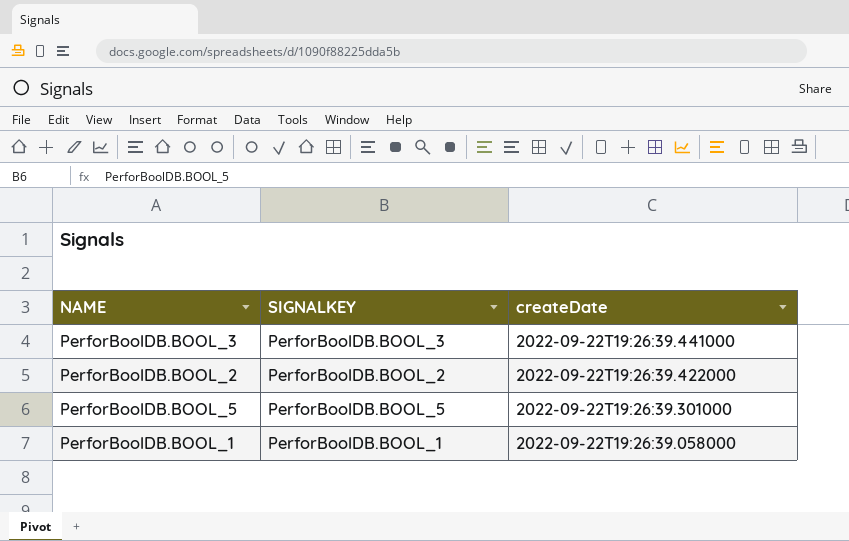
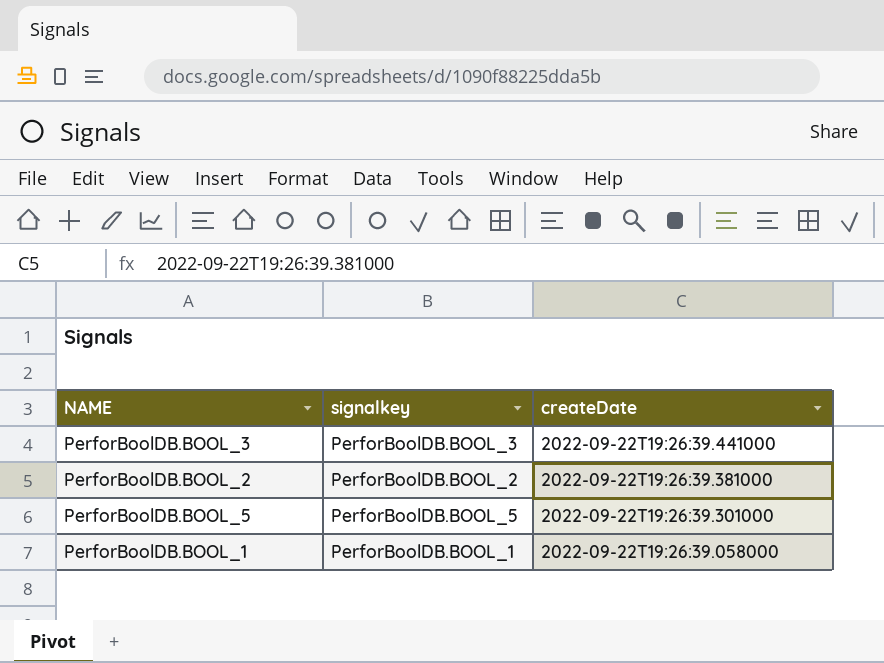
column name: SIGNALKEY -> signalkey
PerforBoolDB.BOOL_2 | createDate: 2022-09-22T19:26:39.422000 -> 2022-09-22T19:26:39.381000

